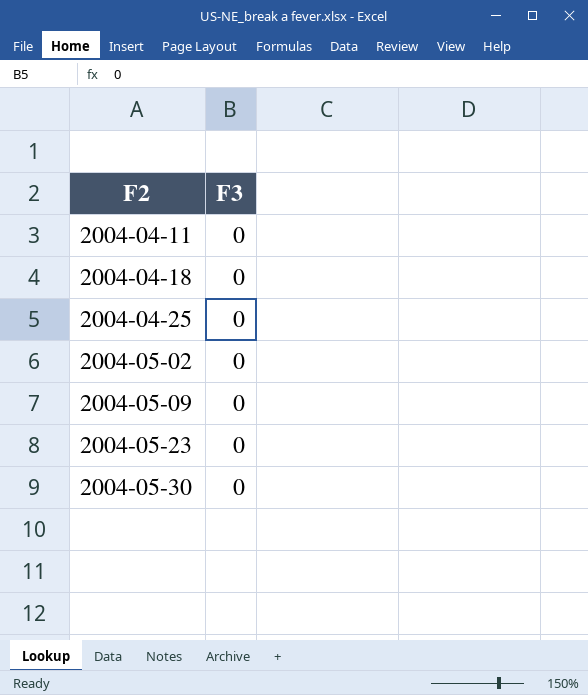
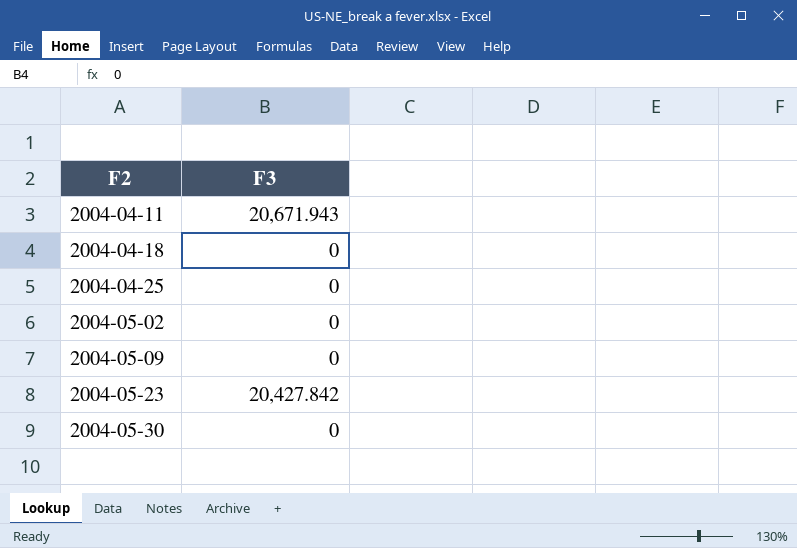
2004-04-11 | F3: 0 -> 20,671.943
2004-05-23 | F3: 0 -> 20,427.842

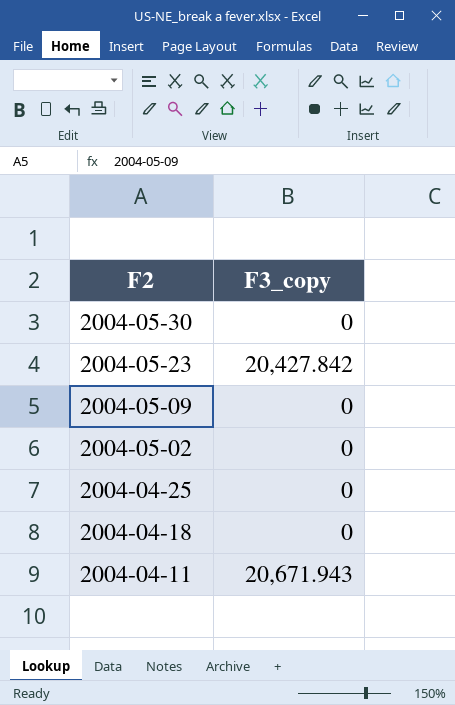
row order: F2 ascending -> F2 descending
column name: F3 -> F3_copy

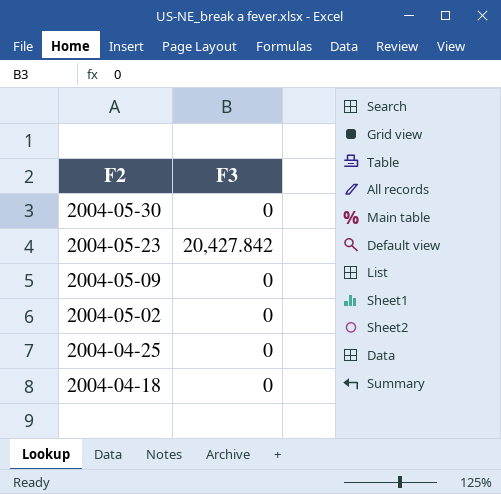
column name: F3_copy -> F3
row 2004-04-11: 20,671.943 -> none

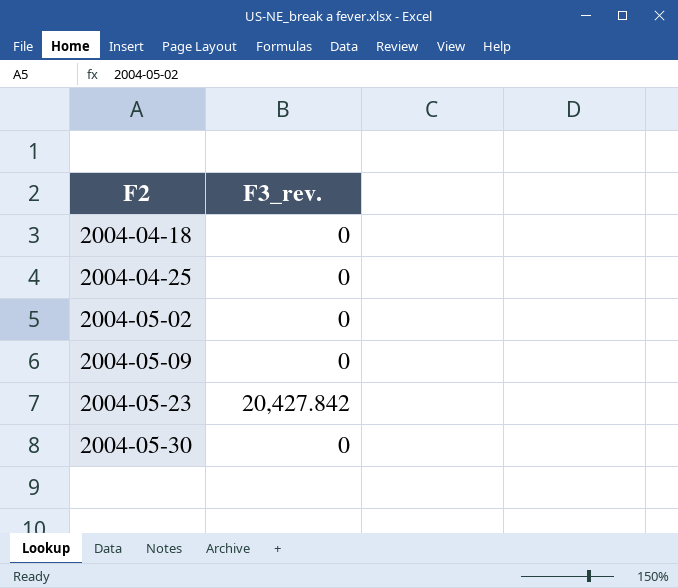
row order: F2 descending -> F2 ascending
column name: F3 -> F3_rev.

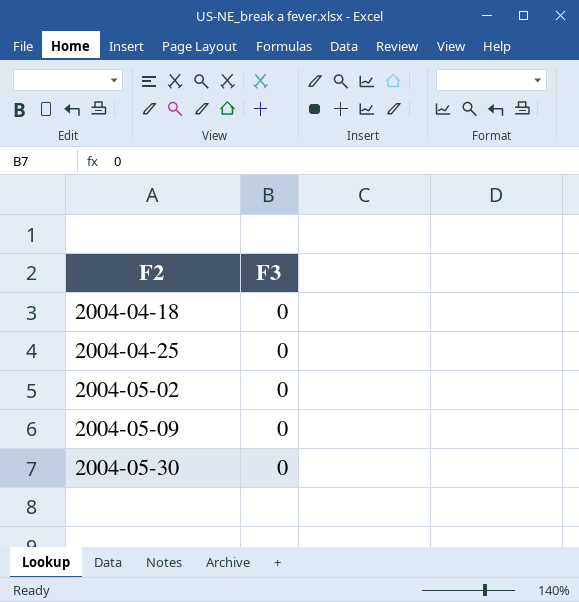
column name: F3_rev. -> F3
row 2004-05-23: 20,427.842 -> none

